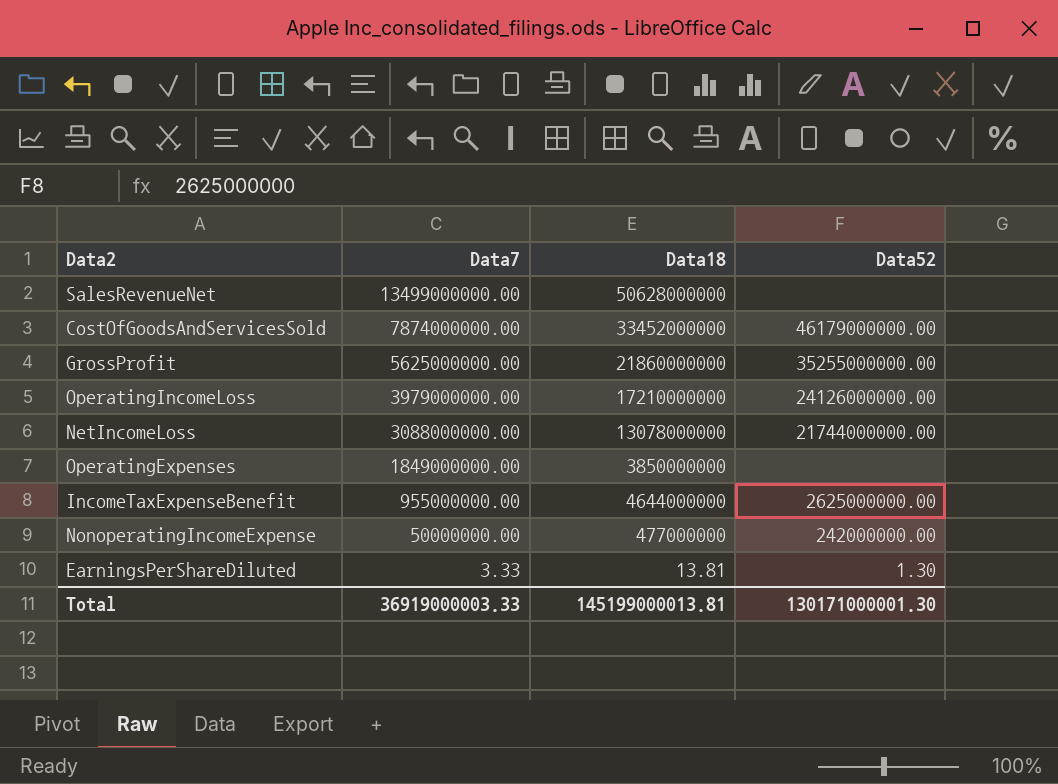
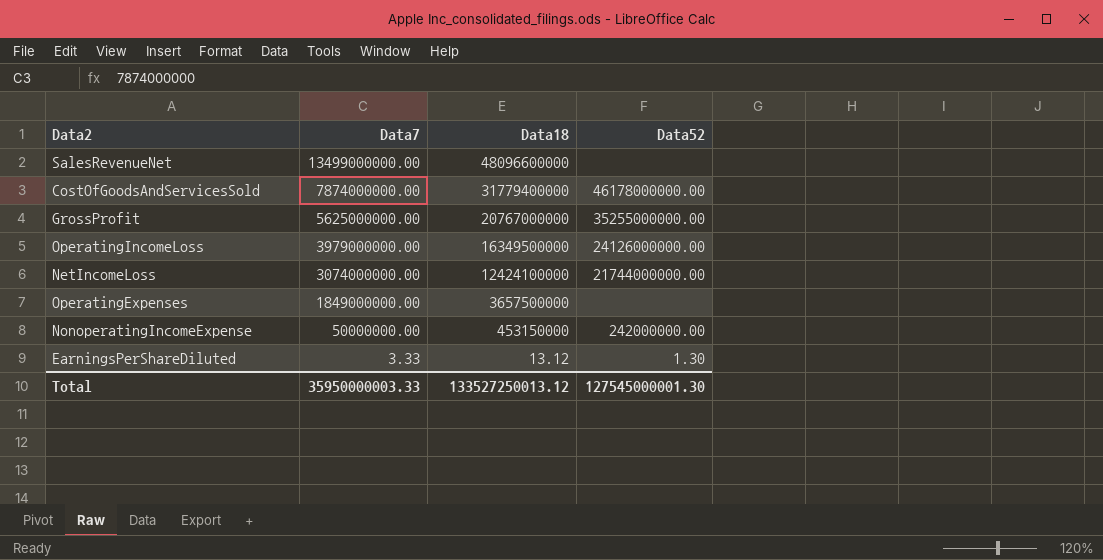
row IncomeTaxExpenseBenefit: 955000000.00 | 4644000000 | 2625000000.00 -> none
SalesRevenueNet | Data18: 50628000000 -> 48096600000
CostOfGoodsAndServicesSold | Data18: 33452000000 -> 31779400000
CostOfGoodsAndServicesSold | Data52: 46179000000.00 -> 46178000000.00
GrossProfit | Data18: 21860000000 -> 20767000000
OperatingIncomeLoss | Data18: 17210000000 -> 16349500000
NetIncomeLoss | Data7: 3088000000.00 -> 3074000000.00
NetIncomeLoss | Data18: 13078000000 -> 12424100000
OperatingExpenses | Data18: 3850000000 -> 3657500000
NonoperatingIncomeExpense | Data18: 477000000 -> 453150000
EarningsPerShareDiluted | Data18: 13.81 -> 13.12
Total | Data7: 36919000003.33 -> 35950000003.33
Total | Data18: 145199000013.81 -> 133527250013.12
Total | Data52: 130171000001.30 -> 127545000001.30

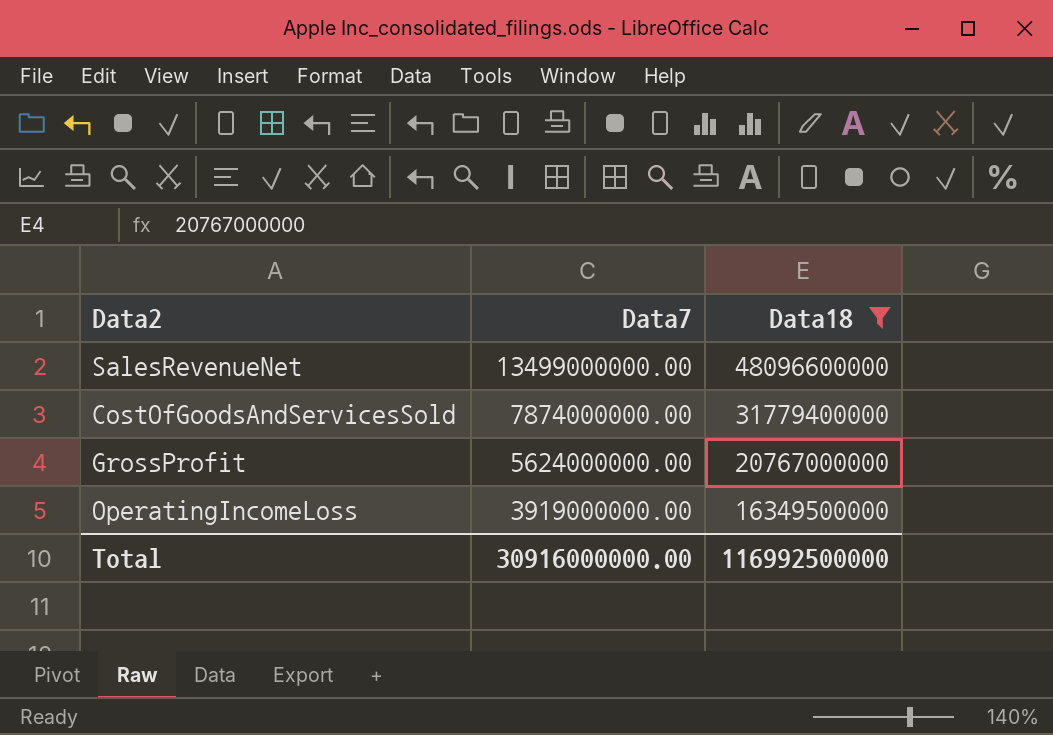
filter: none -> Data18 >= 16349500000
column Data52 | position: 4 -> none
GrossProfit | Data7: 5625000000.00 -> 5624000000.00
OperatingIncomeLoss | Data7: 3979000000.00 -> 3919000000.00
Total | Data7: 35950000003.33 -> 30916000000.00
Total | Data18: 133527250013.12 -> 116992500000

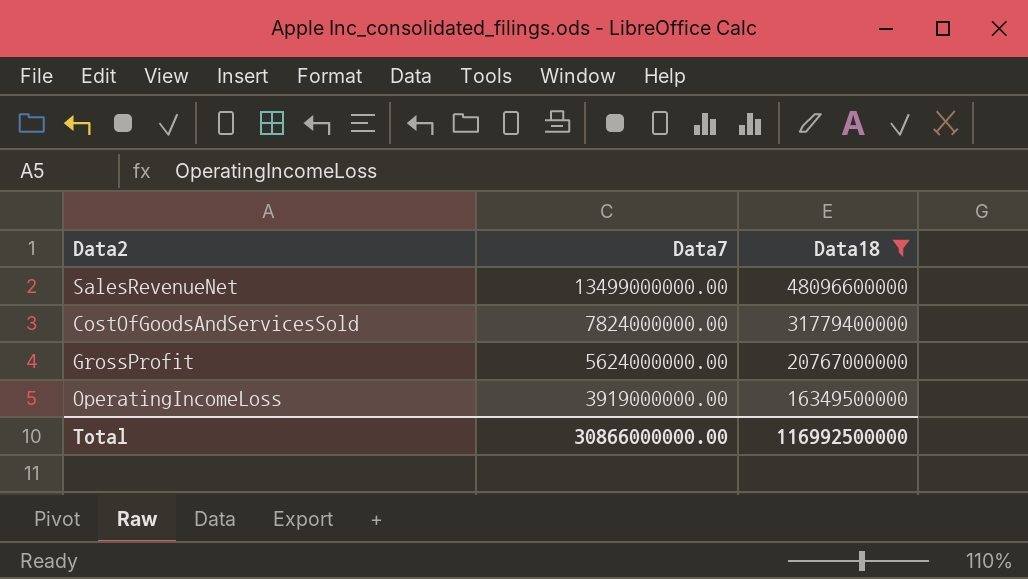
CostOfGoodsAndServicesSold | Data7: 7874000000.00 -> 7824000000.00
Total | Data7: 30916000000.00 -> 30866000000.00

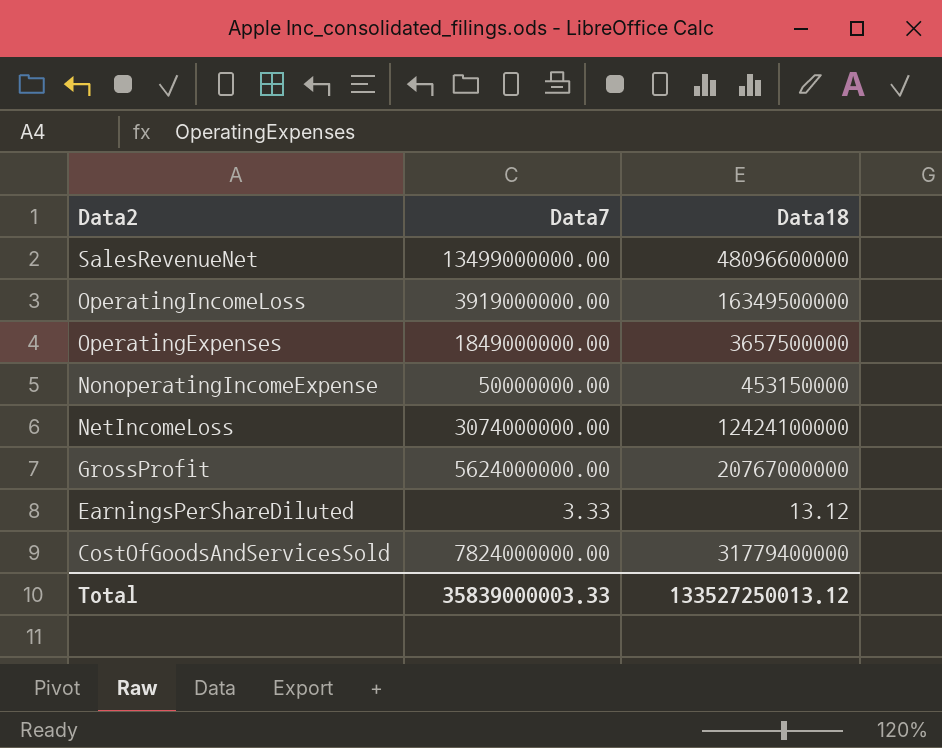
filter: Data18 >= 16349500000 -> none
row order: Data7 descending -> Data2 descending
Total | Data7: 30866000000.00 -> 35839000003.33
Total | Data18: 116992500000 -> 133527250013.12

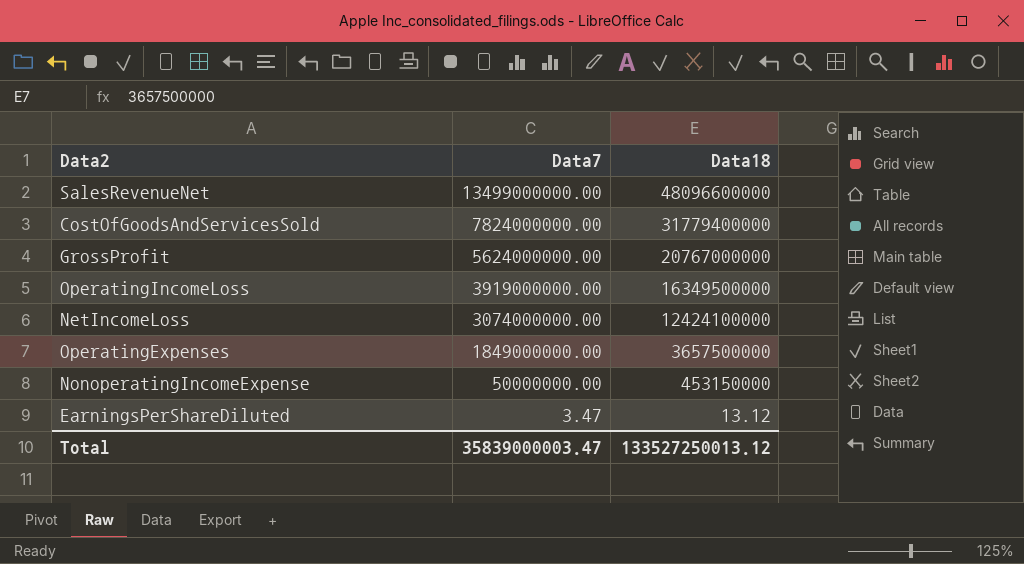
row order: Data2 descending -> Data7 descending
EarningsPerShareDiluted | Data7: 3.33 -> 3.47
Total | Data7: 35839000003.33 -> 35839000003.47

